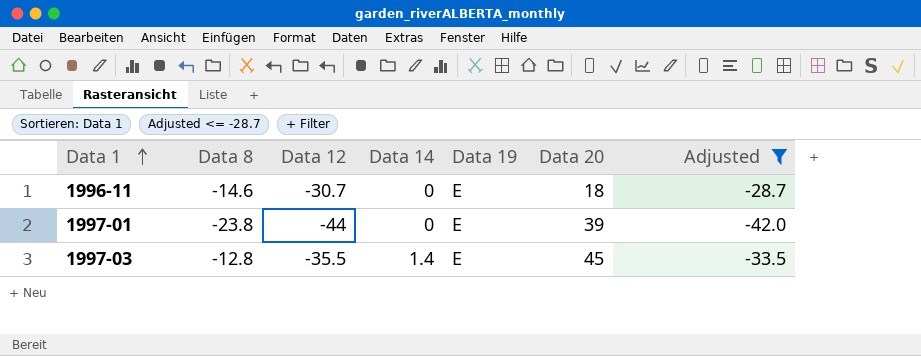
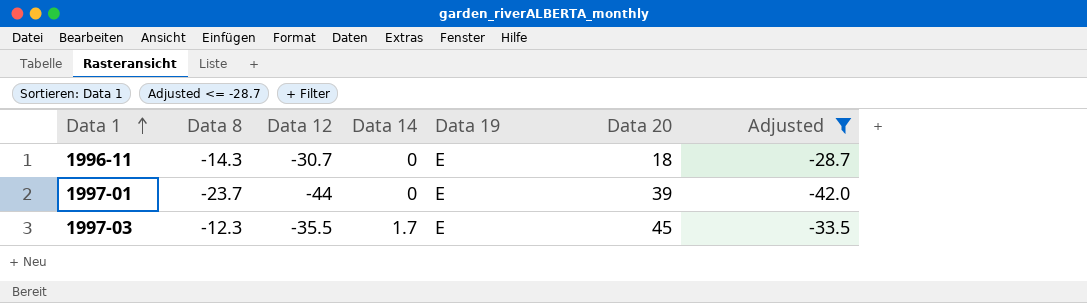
1996-11 | Data 8: -14.6 -> -14.3
1997-01 | Data 8: -23.8 -> -23.7
1997-03 | Data 8: -12.8 -> -12.3
1997-03 | Data 14: 1.4 -> 1.7

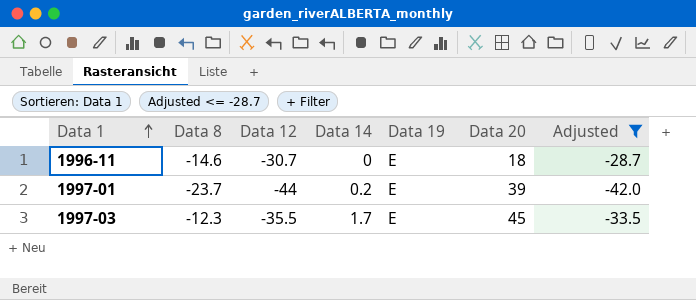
1996-11 | Data 8: -14.3 -> -14.6
1997-01 | Data 14: 0 -> 0.2

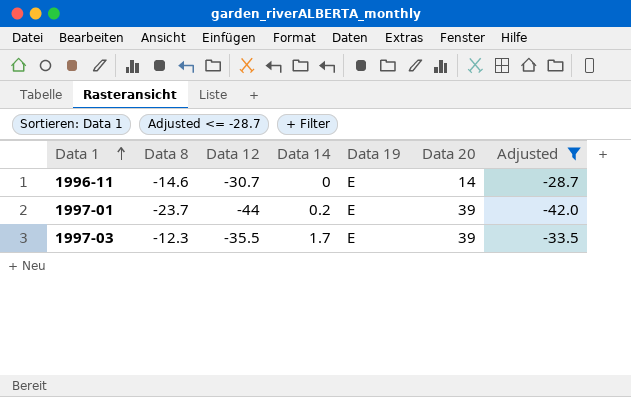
1996-11 | Data 20: 18 -> 14
1997-03 | Data 20: 45 -> 39

